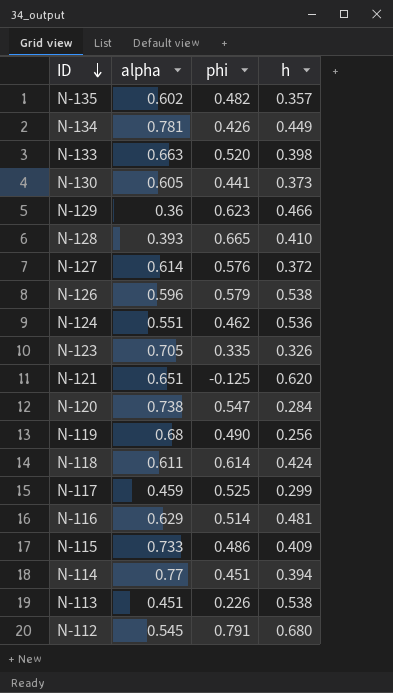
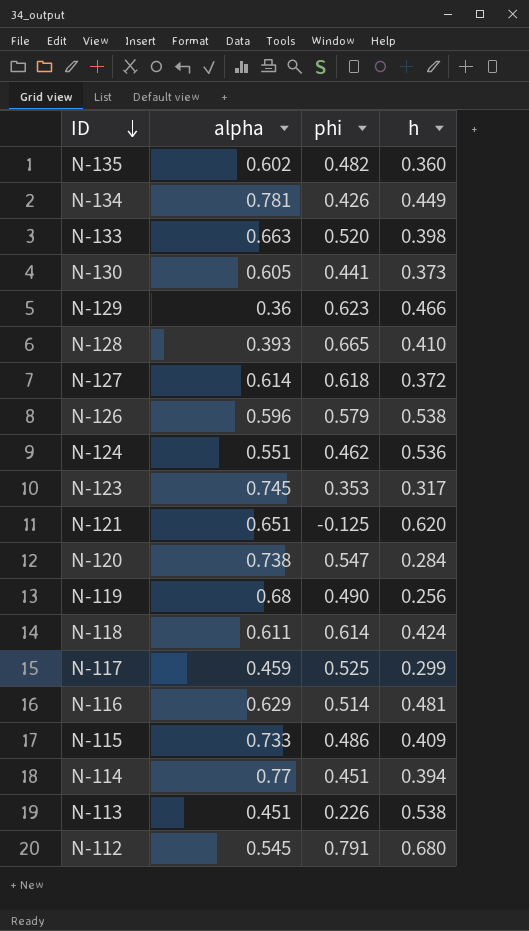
N-135 | h: 0.357 -> 0.360
N-127 | phi: 0.576 -> 0.618
N-123 | alpha: 0.705 -> 0.745
N-123 | phi: 0.335 -> 0.353
N-123 | h: 0.326 -> 0.317

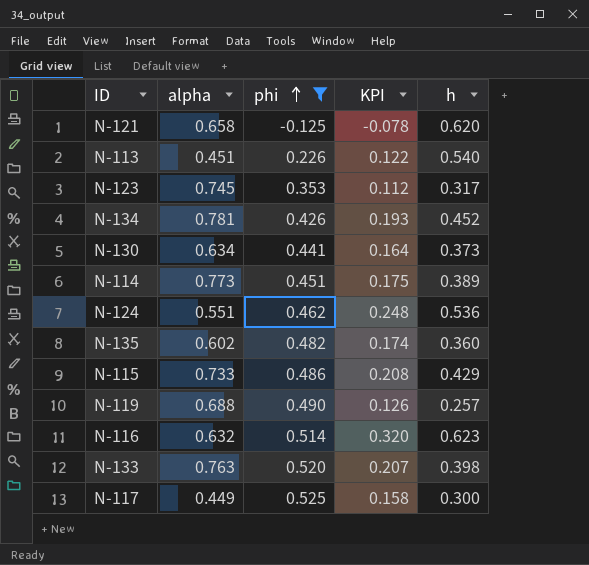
filter: none -> phi <= 0.525
row order: ID descending -> phi ascending
column KPI | formula: none -> [phi] * [h]
N-121 | alpha: 0.651 -> 0.658
N-113 | h: 0.538 -> 0.540
N-134 | h: 0.449 -> 0.452
N-130 | alpha: 0.605 -> 0.634
N-114 | alpha: 0.77 -> 0.773
N-114 | h: 0.394 -> 0.389
N-115 | h: 0.409 -> 0.429
N-119 | alpha: 0.68 -> 0.688
N-119 | h: 0.256 -> 0.257
N-116 | alpha: 0.629 -> 0.632
N-116 | h: 0.481 -> 0.623
N-133 | alpha: 0.663 -> 0.763
N-117 | alpha: 0.459 -> 0.449
N-117 | h: 0.299 -> 0.300

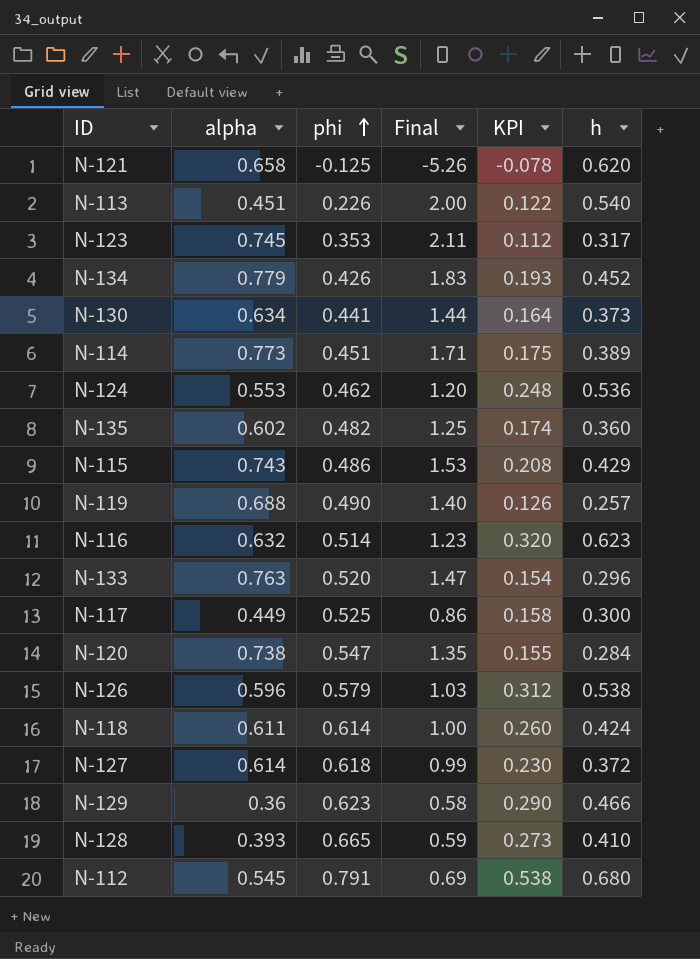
filter: phi <= 0.525 -> none
column Final | formula: none -> [alpha] / [phi]
N-134 | alpha: 0.781 -> 0.779
N-124 | alpha: 0.551 -> 0.553
N-115 | alpha: 0.733 -> 0.743
N-133 | KPI: 0.207 -> 0.154
N-133 | h: 0.398 -> 0.296

